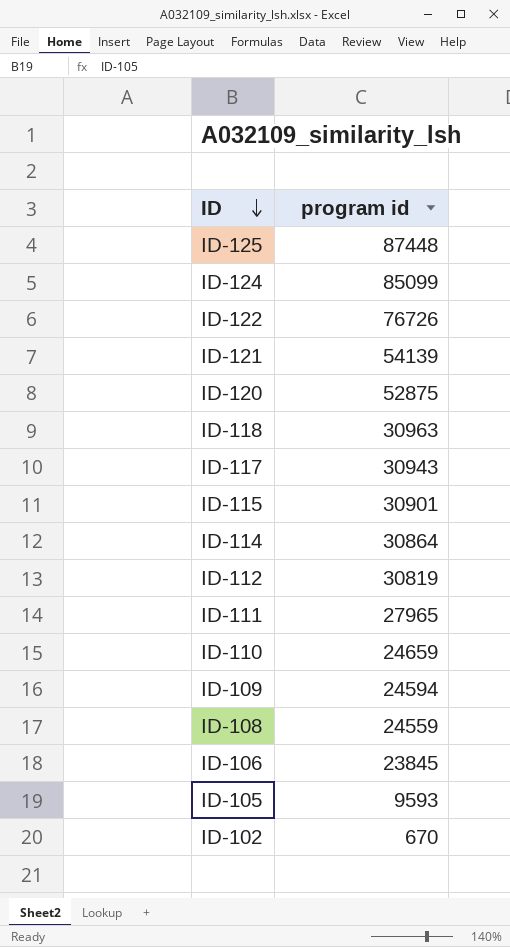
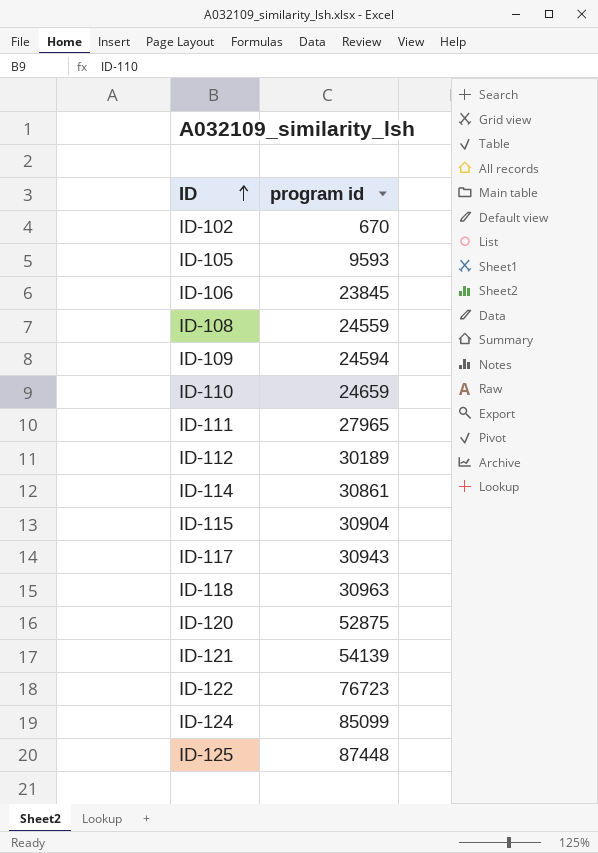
row order: ID descending -> ID ascending
ID-112 | program id: 30819 -> 30189
ID-114 | program id: 30864 -> 30861
ID-115 | program id: 30901 -> 30904
ID-122 | program id: 76726 -> 76723

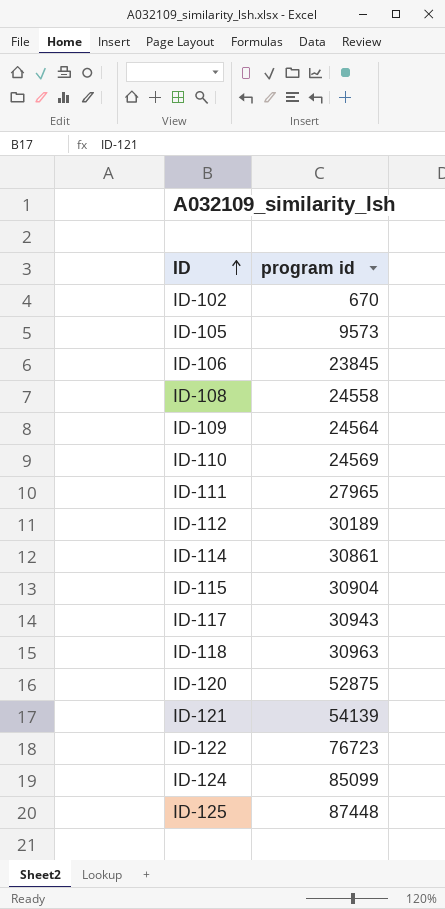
ID-105 | program id: 9593 -> 9573
ID-108 | program id: 24559 -> 24558
ID-109 | program id: 24594 -> 24564
ID-110 | program id: 24659 -> 24569

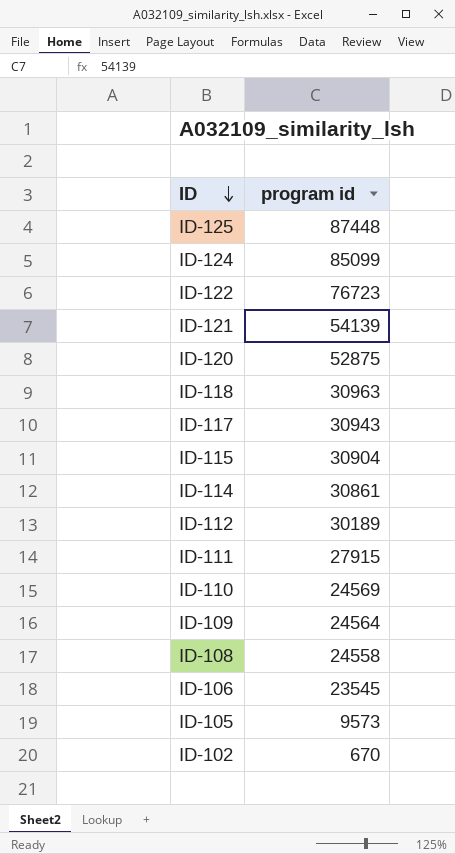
row order: ID ascending -> ID descending
ID-111 | program id: 27965 -> 27915
ID-106 | program id: 23845 -> 23545

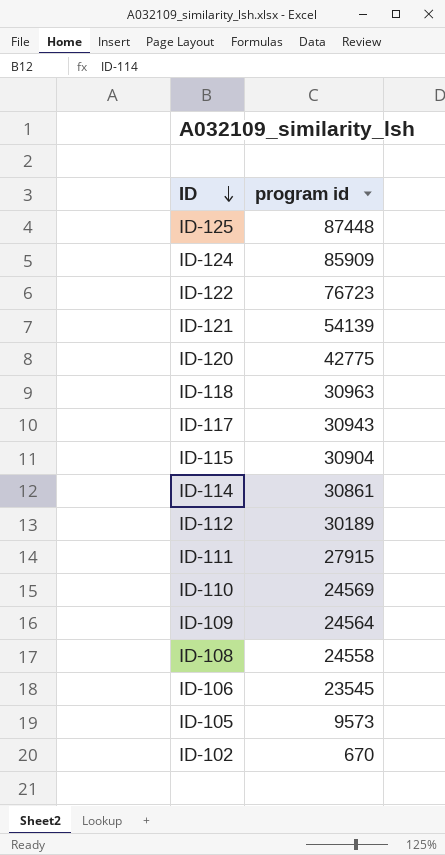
ID-124 | program id: 85099 -> 85909
ID-120 | program id: 52875 -> 42775

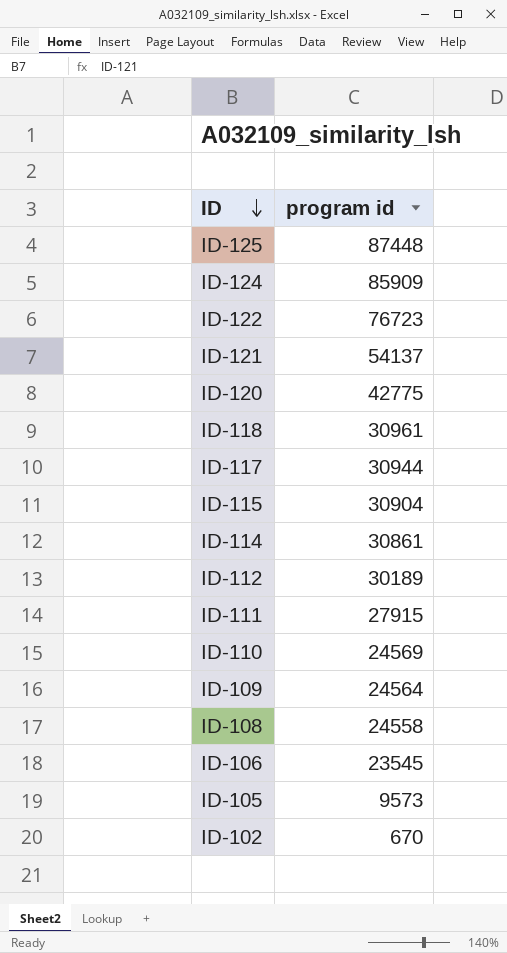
ID-121 | program id: 54139 -> 54137
ID-118 | program id: 30963 -> 30961
ID-117 | program id: 30943 -> 30944

